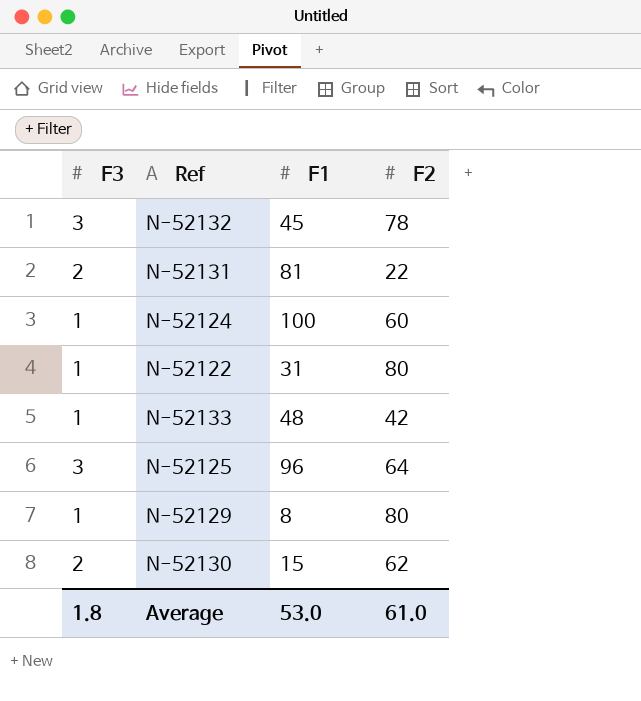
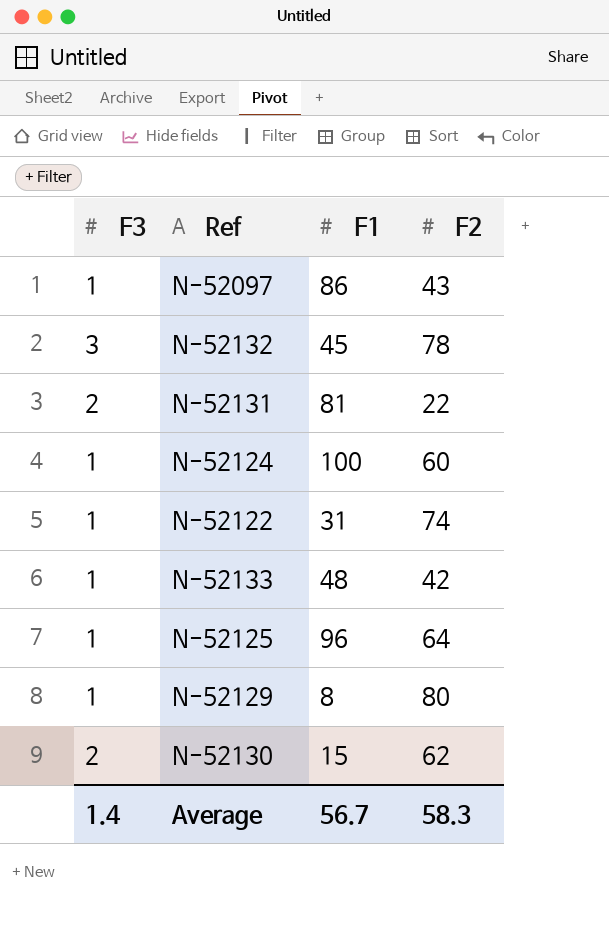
row N-52097: none -> 1 | 86 | 43
N-52122 | F2: 80 -> 74
N-52125 | F3: 3 -> 1
Average | F3: 1.8 -> 1.4
Average | F1: 53.0 -> 56.7
Average | F2: 61.0 -> 58.3

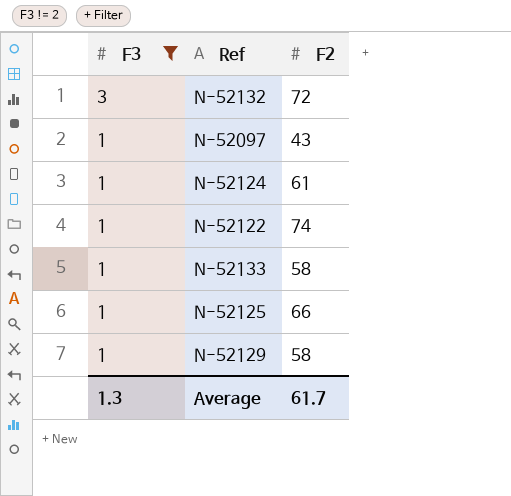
filter: none -> F3 != 2
row order: none -> F3 descending
column F1 | position: 3 -> none
N-52132 | F2: 78 -> 72
N-52124 | F2: 60 -> 61
N-52133 | F2: 42 -> 58
N-52125 | F2: 64 -> 66
N-52129 | F2: 80 -> 58
Average | F3: 1.4 -> 1.3
Average | F2: 58.3 -> 61.7

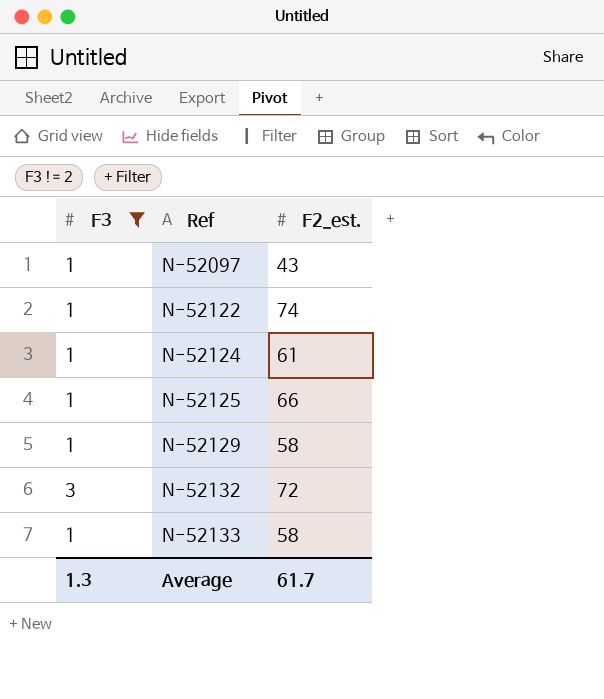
row order: F3 descending -> Ref ascending
column name: F2 -> F2_est.

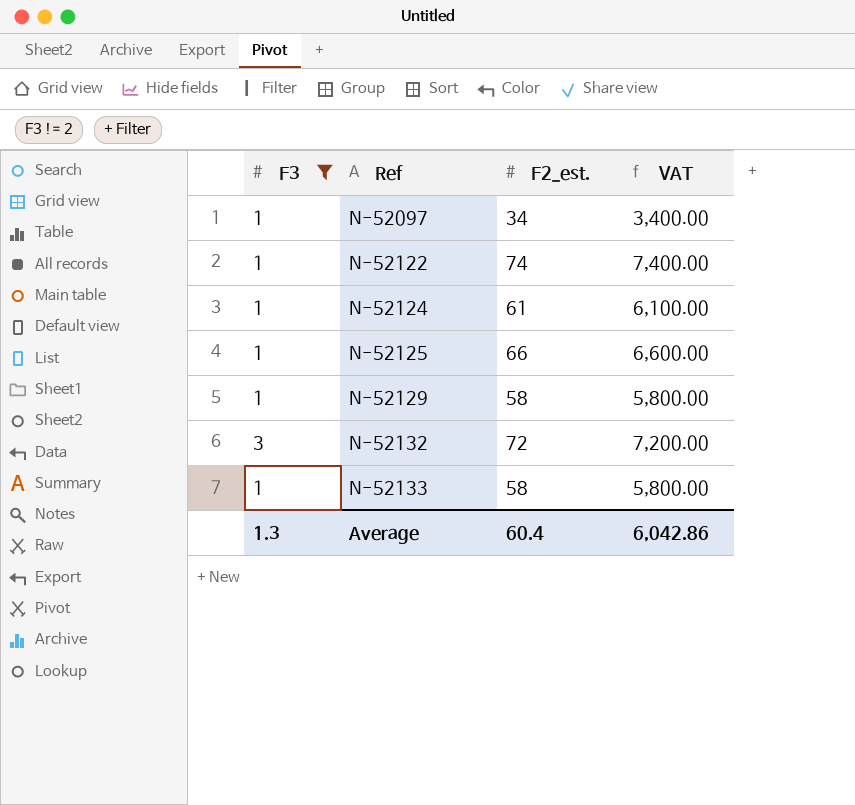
column VAT | formula: none -> [F2_est.] * 100
N-52097 | F2_est.: 43 -> 34
Average | F2_est.: 61.7 -> 60.4

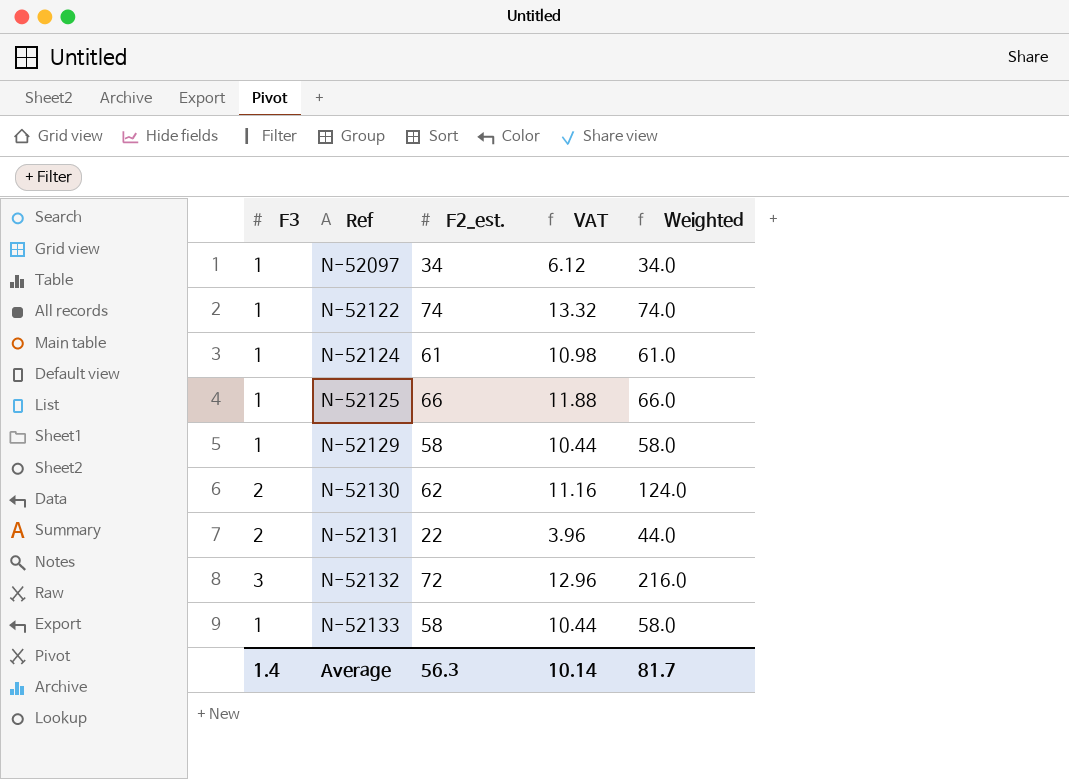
filter: F3 != 2 -> none
column VAT | formula: [F2_est.] * 100 -> [F2_est.] * 0.18
column Weighted | formula: none -> [F3] * [F2_est.]
Average | F3: 1.3 -> 1.4
Average | F2_est.: 60.4 -> 56.3
Average | VAT: 6,042.86 -> 10.14

